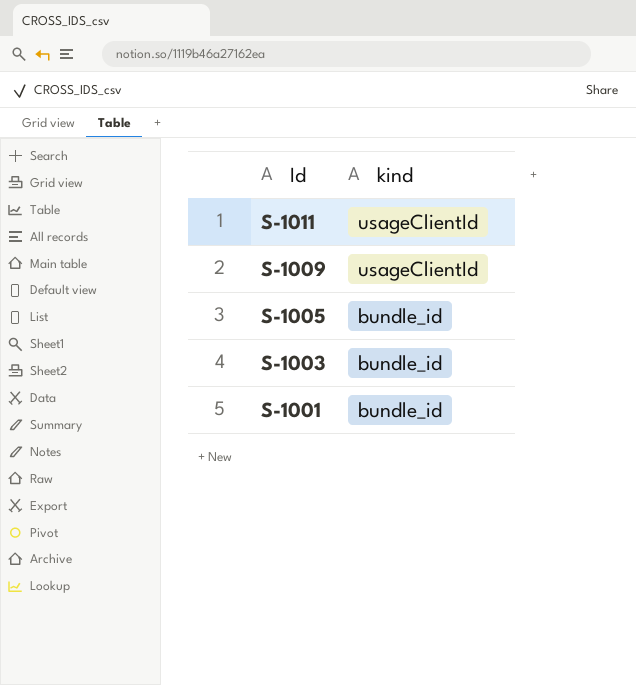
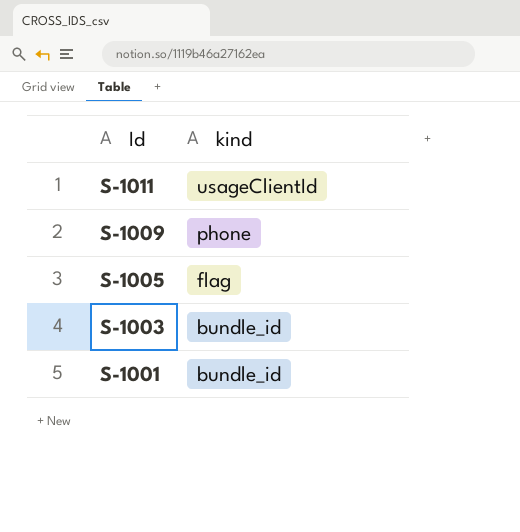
S-1009 | kind: usageClientId -> phone
S-1005 | kind: bundle_id -> flag

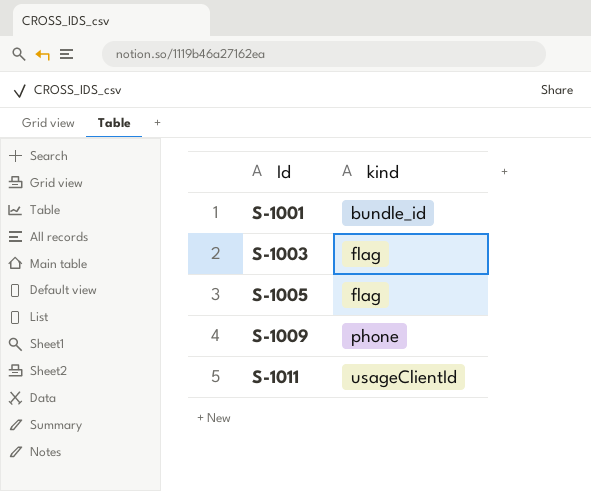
row order: Id descending -> Id ascending
S-1003 | kind: bundle_id -> flag

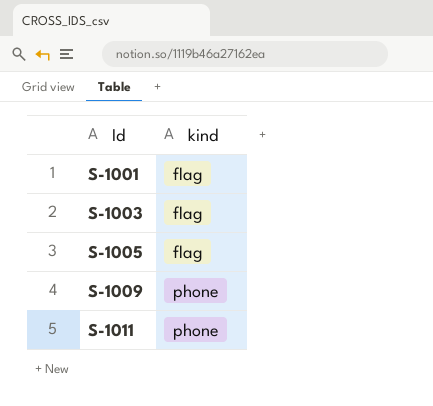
S-1001 | kind: bundle_id -> flag
S-1011 | kind: usageClientId -> phone

